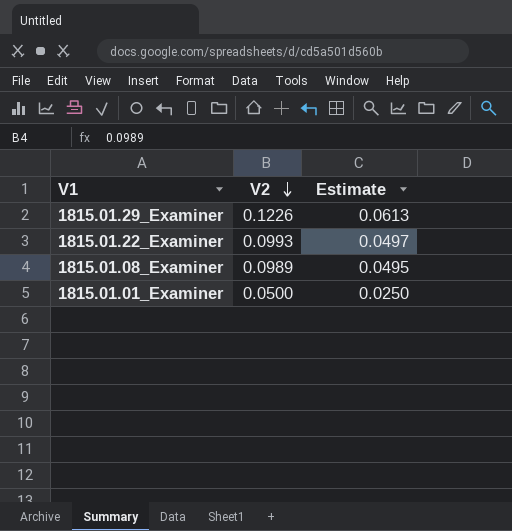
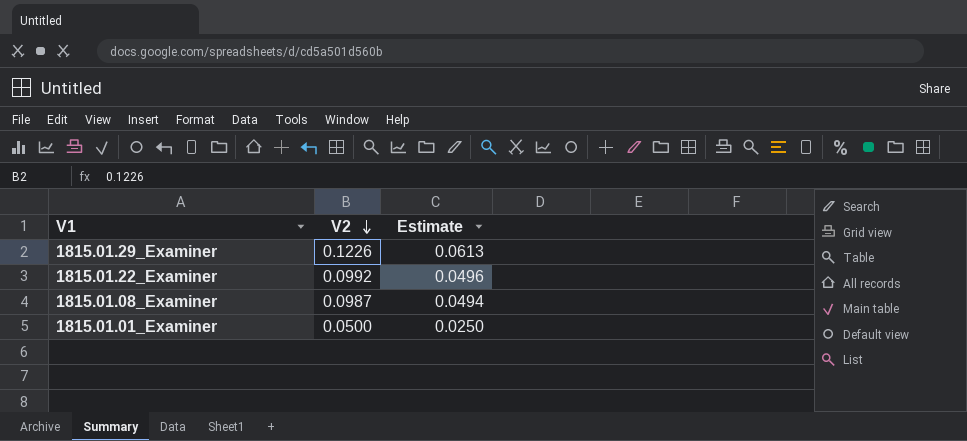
1815.01.22_Examiner | V2: 0.0993 -> 0.0992
1815.01.22_Examiner | Estimate: 0.0497 -> 0.0496
1815.01.08_Examiner | V2: 0.0989 -> 0.0987
1815.01.08_Examiner | Estimate: 0.0495 -> 0.0494

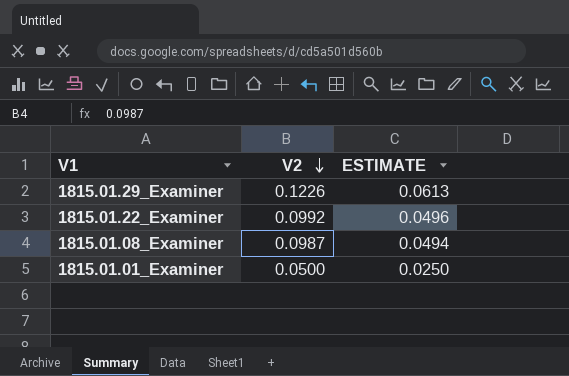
column name: Estimate -> ESTIMATE

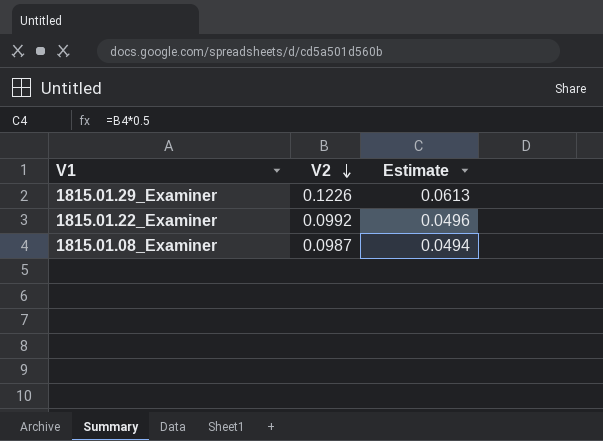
column name: ESTIMATE -> Estimate
row 1815.01.01_Examiner: 0.0500 | 0.0250 -> none

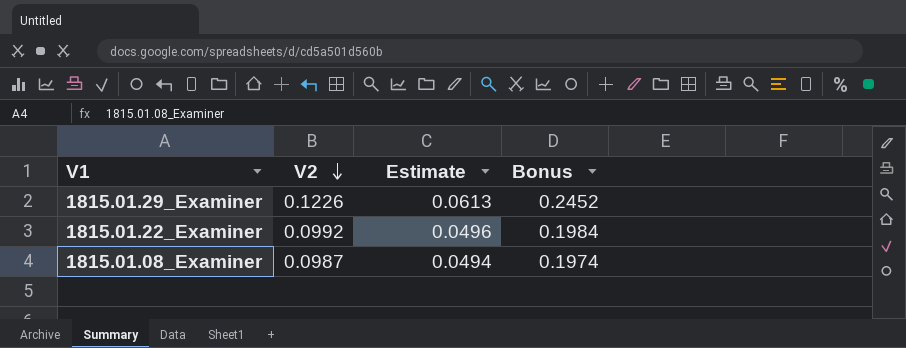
column Bonus | formula: none -> [V2] * 2

